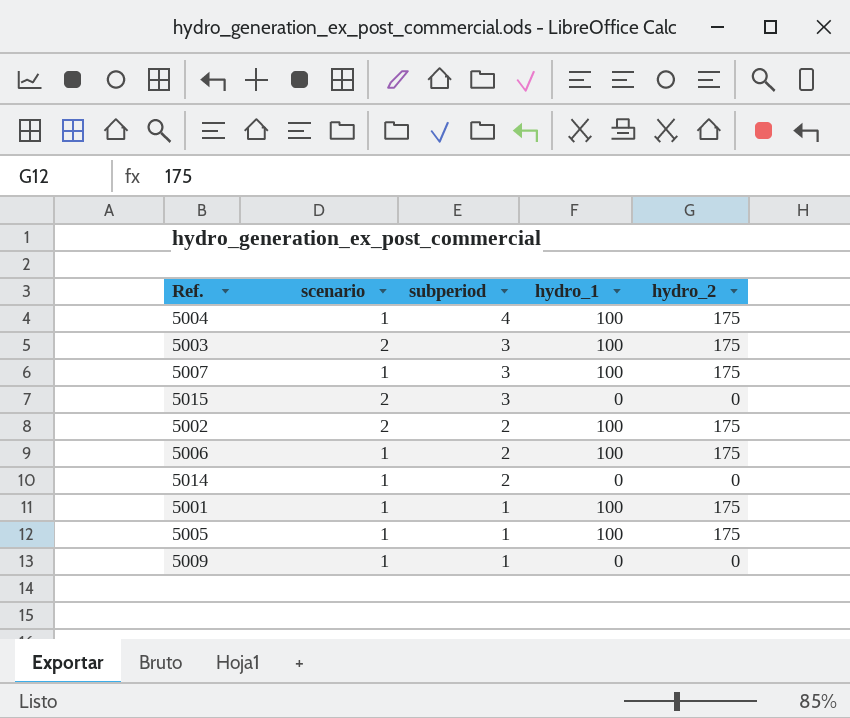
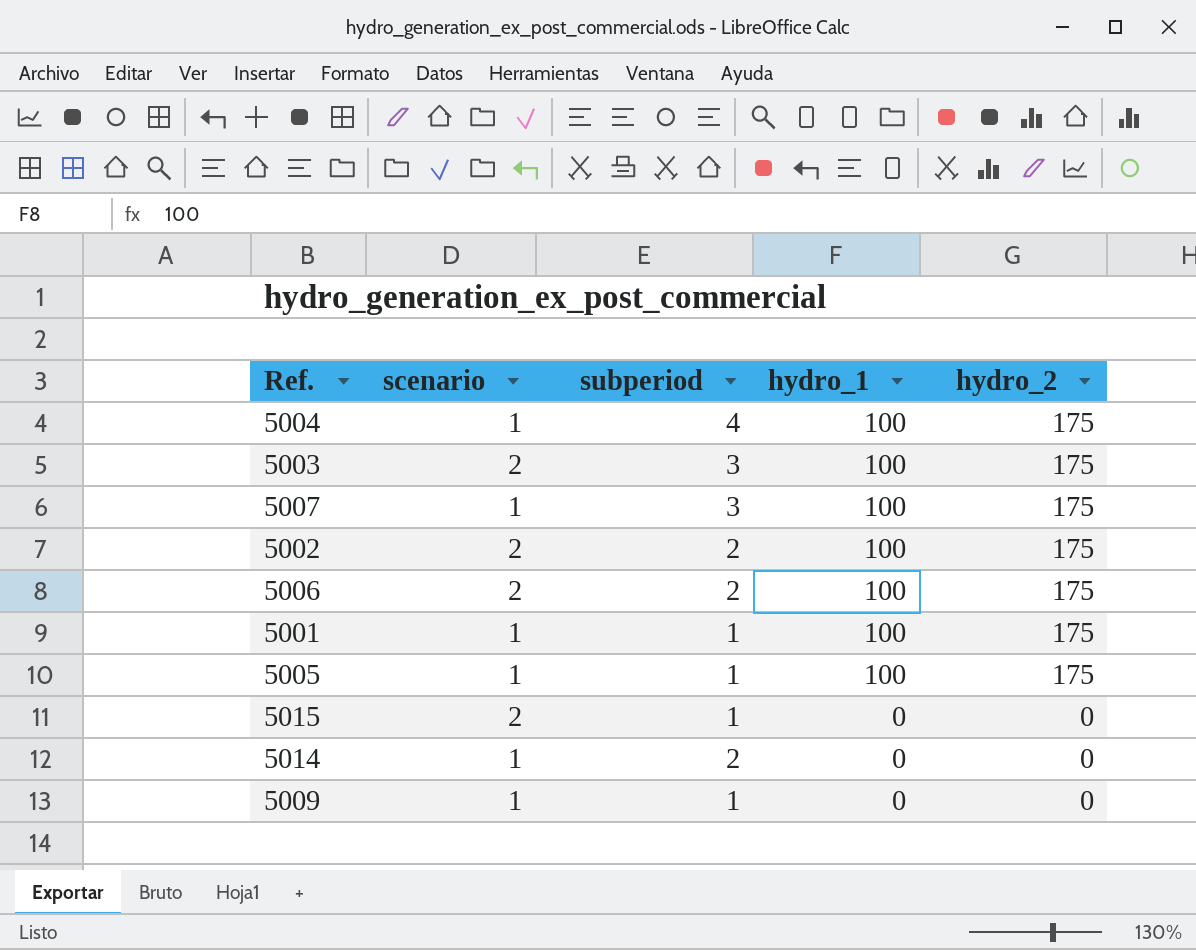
row order: subperiod descending -> hydro_1 descending
5006 | scenario: 1 -> 2
5015 | subperiod: 3 -> 1

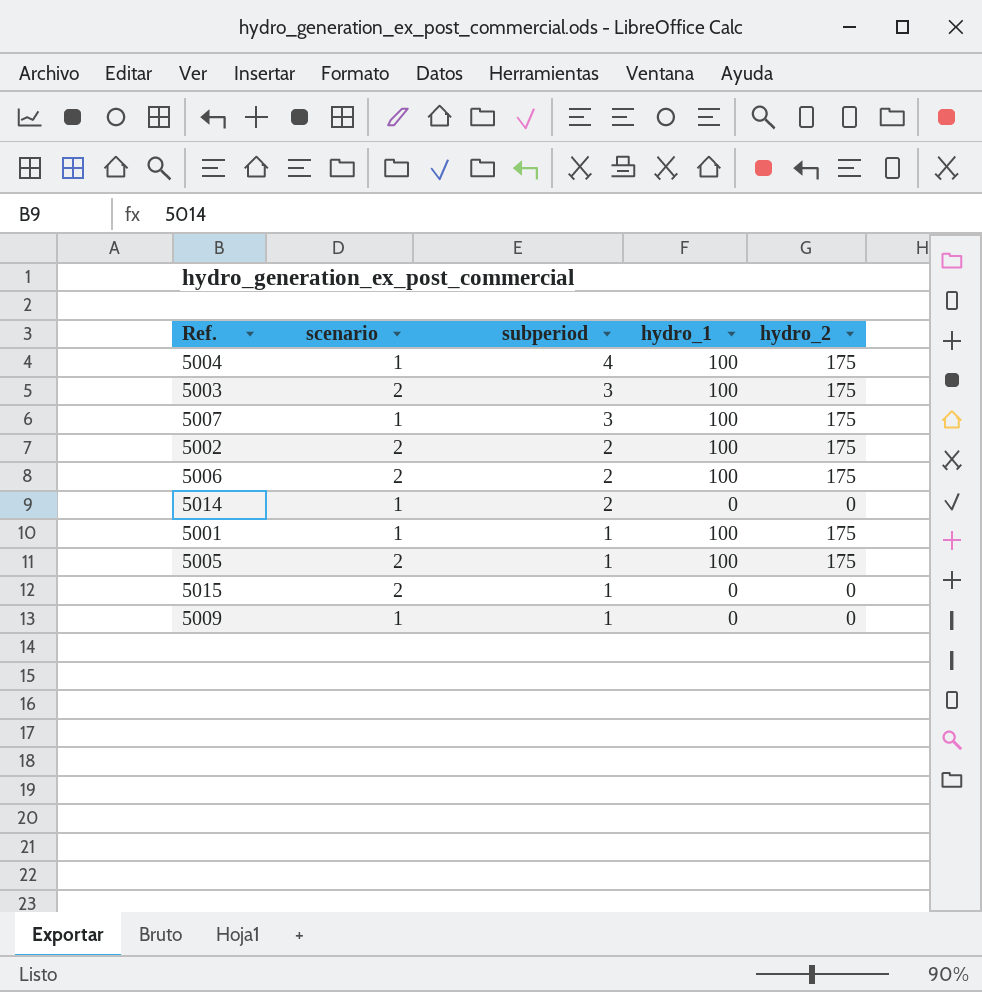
row order: hydro_1 descending -> subperiod descending
5005 | scenario: 1 -> 2

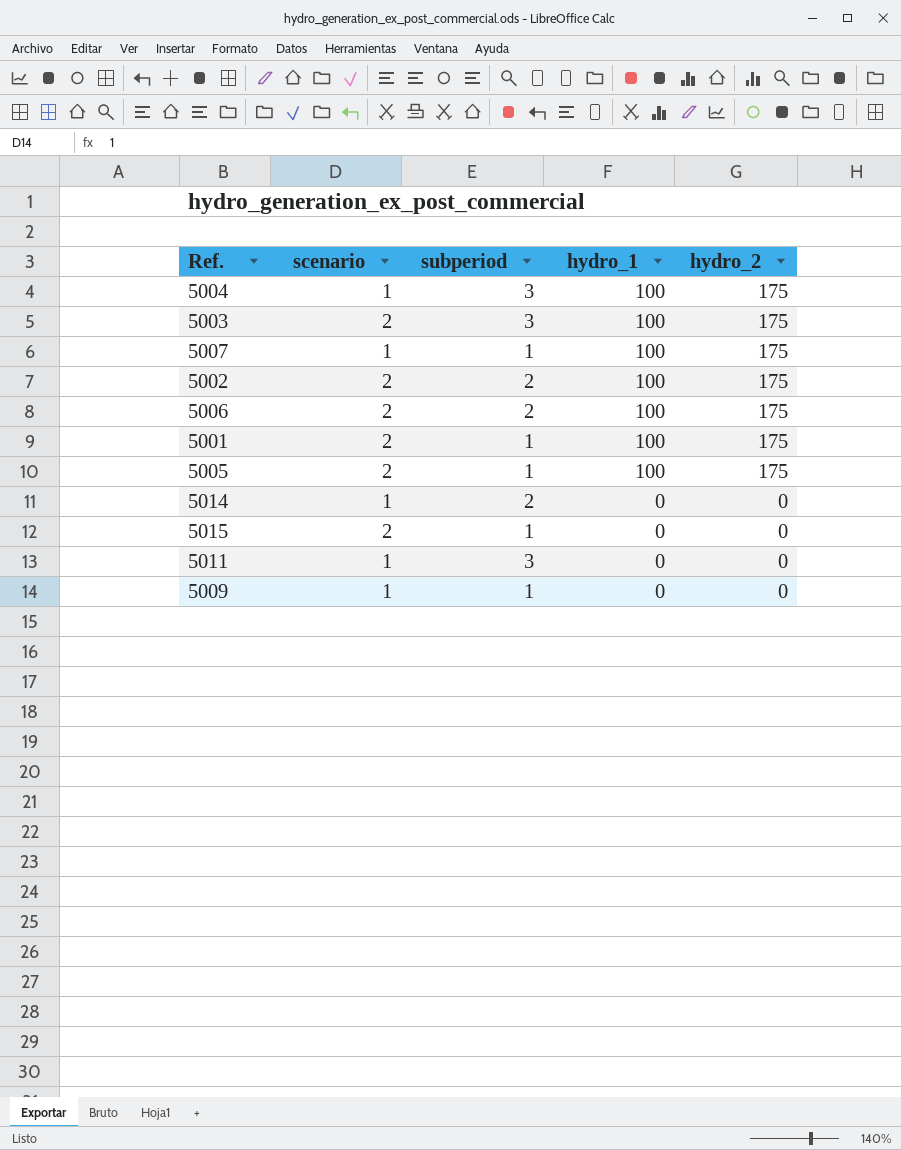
row order: subperiod descending -> hydro_1 descending
5004 | subperiod: 4 -> 3
5007 | subperiod: 3 -> 1
5001 | scenario: 1 -> 2
row 5011: none -> 1 | 3 | 0 | 0

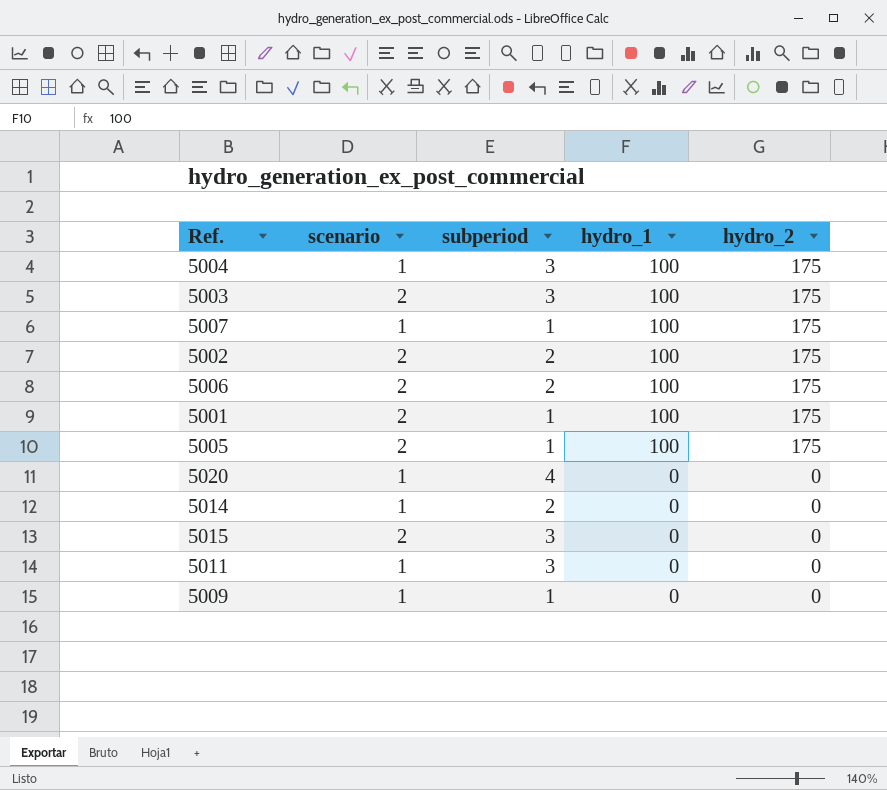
row 5020: none -> 1 | 4 | 0 | 0
5015 | subperiod: 1 -> 3

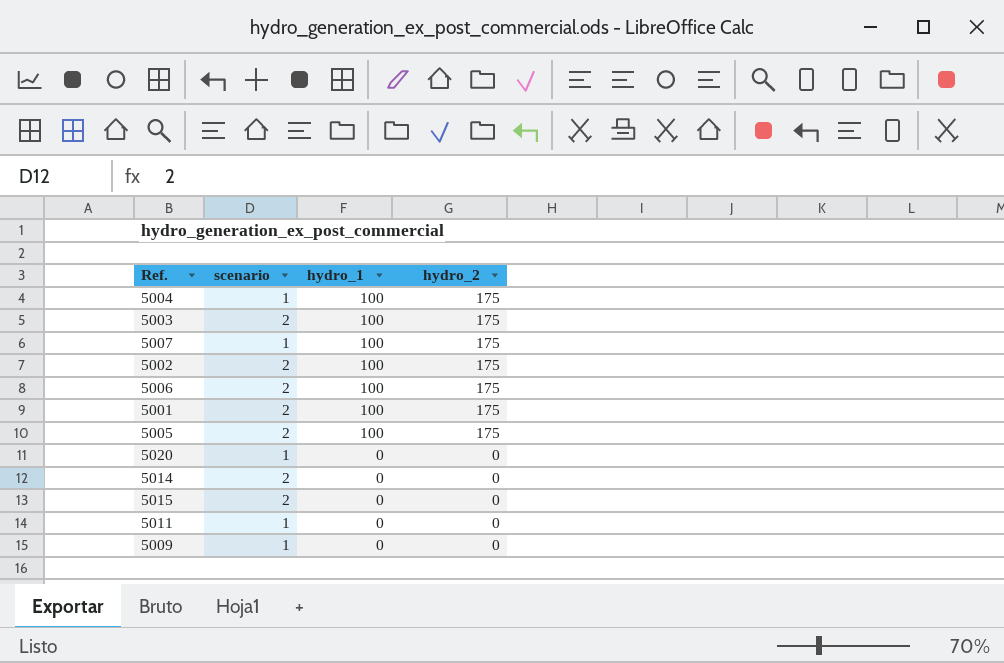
column subperiod | position: 3 -> none
5014 | scenario: 1 -> 2

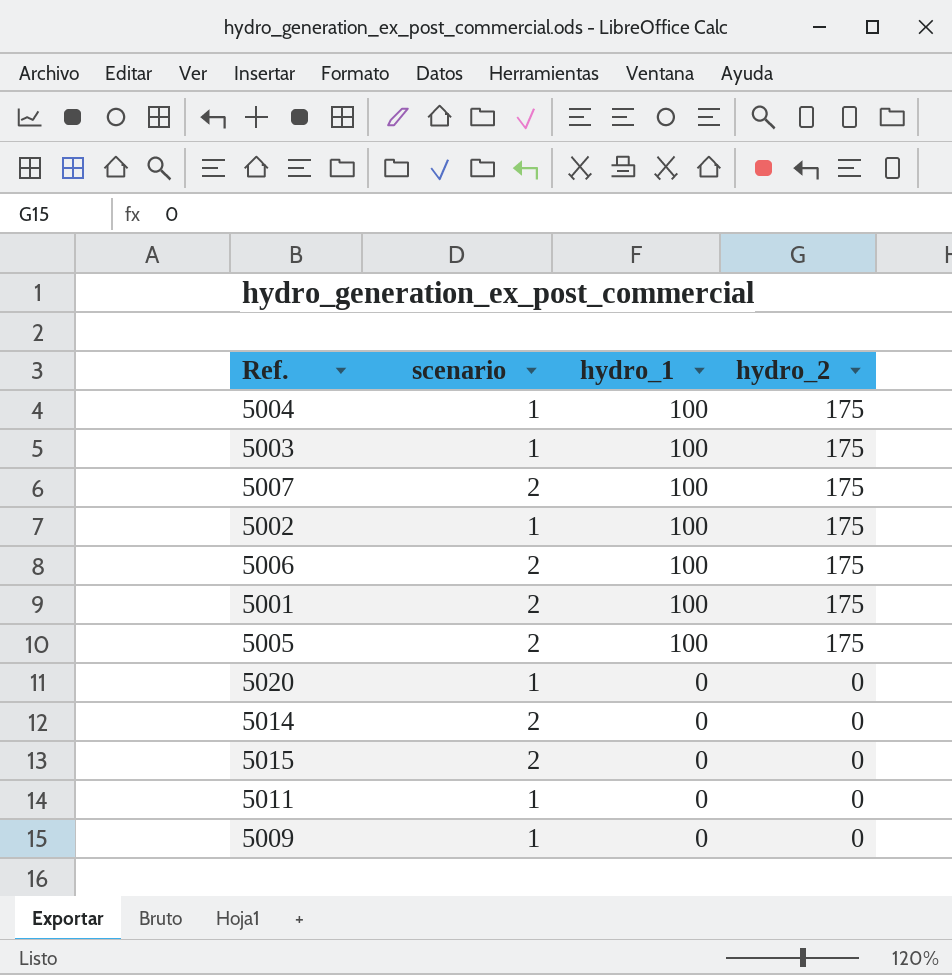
5003 | scenario: 2 -> 1
5007 | scenario: 1 -> 2
5002 | scenario: 2 -> 1

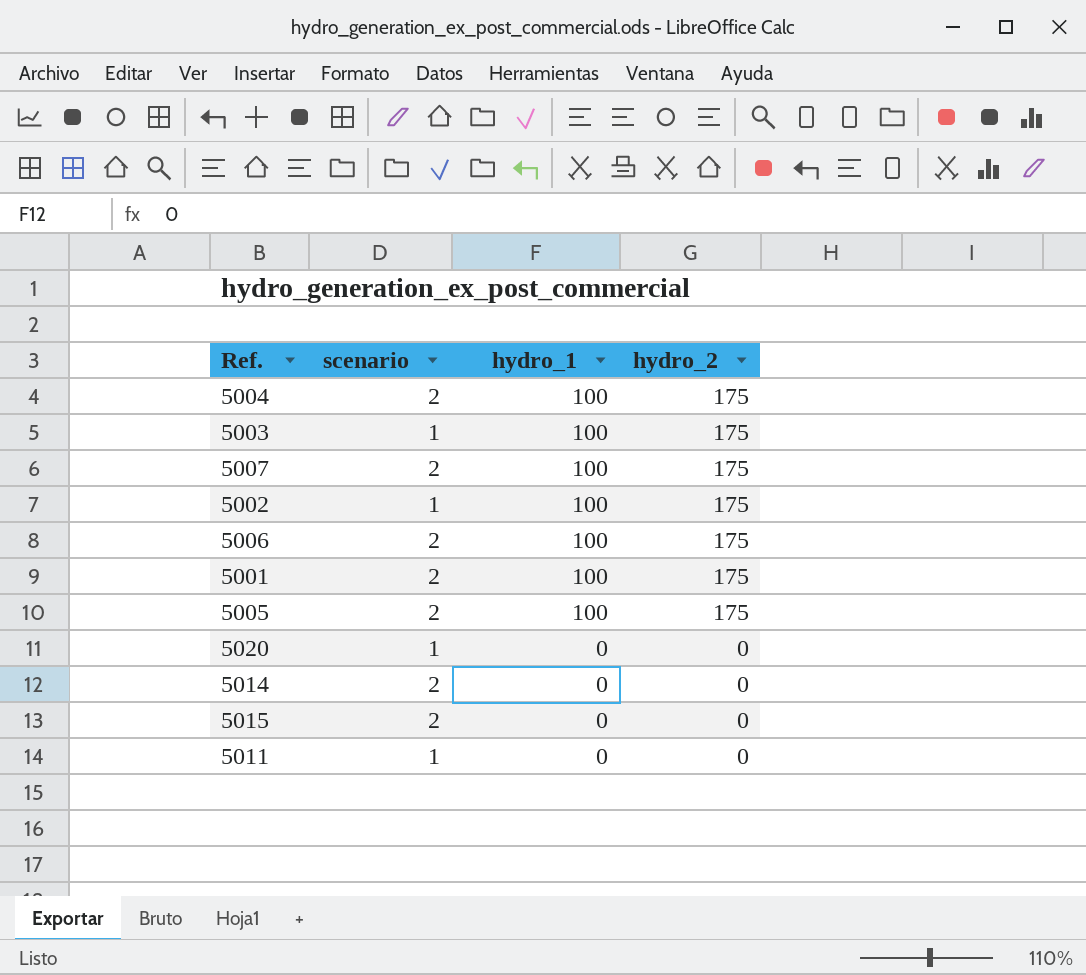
row 5009: 1 | 0 | 0 -> none
5004 | scenario: 1 -> 2

